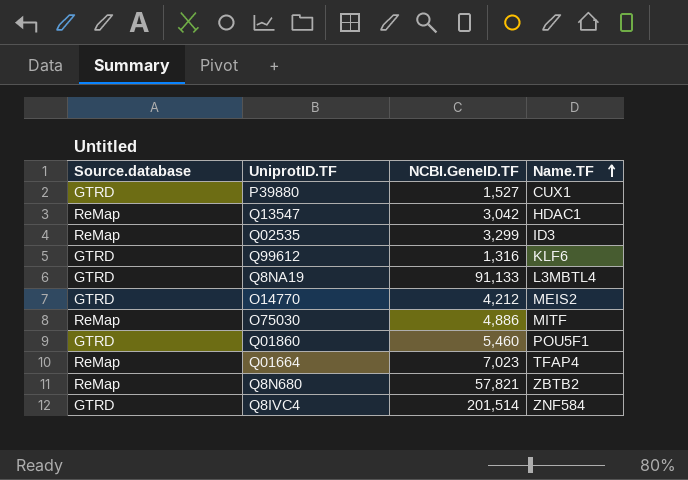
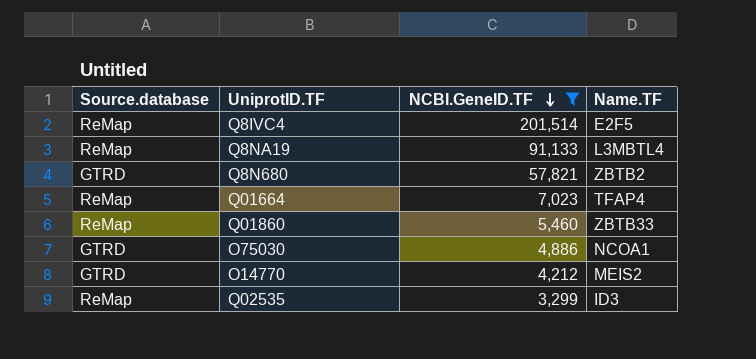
filter: none -> NCBI.GeneID.TF >= 3,299
row order: Name.TF ascending -> NCBI.GeneID.TF descending
Q8IVC4 | Source.database: GTRD -> ReMap
Q8IVC4 | Name.TF: ZNF584 -> E2F5
Q8NA19 | Source.database: GTRD -> ReMap
Q8N680 | Source.database: ReMap -> GTRD
Q01860 | Source.database: GTRD -> ReMap
Q01860 | Name.TF: POU5F1 -> ZBTB33
O75030 | Source.database: ReMap -> GTRD
O75030 | Name.TF: MITF -> NCOA1

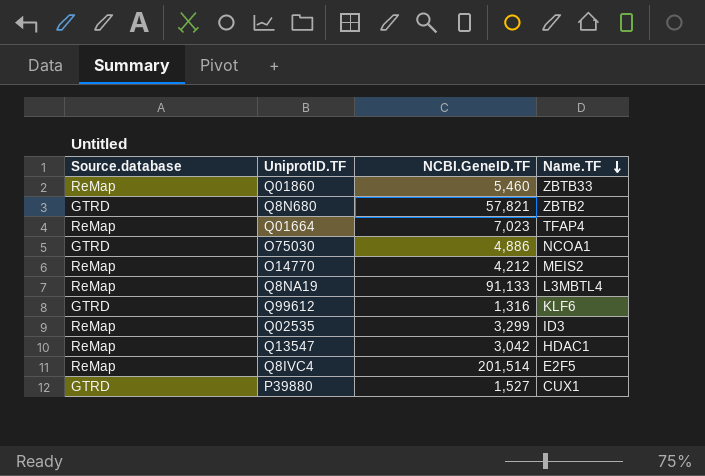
filter: NCBI.GeneID.TF >= 3,299 -> none
row order: NCBI.GeneID.TF descending -> Name.TF descending
O14770 | Source.database: GTRD -> ReMap

